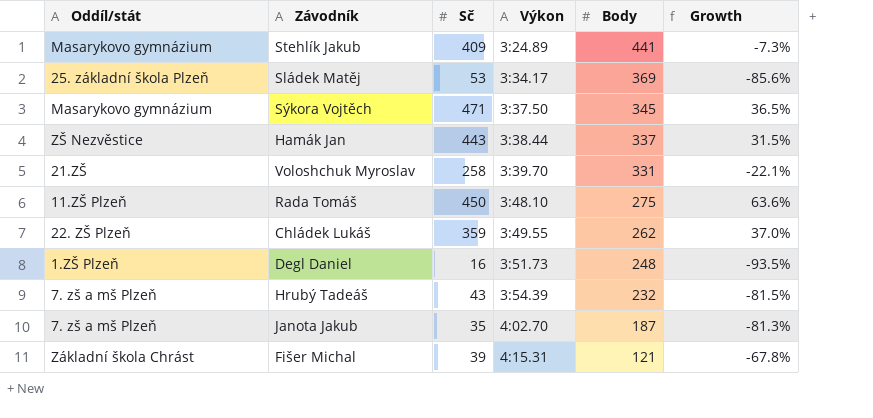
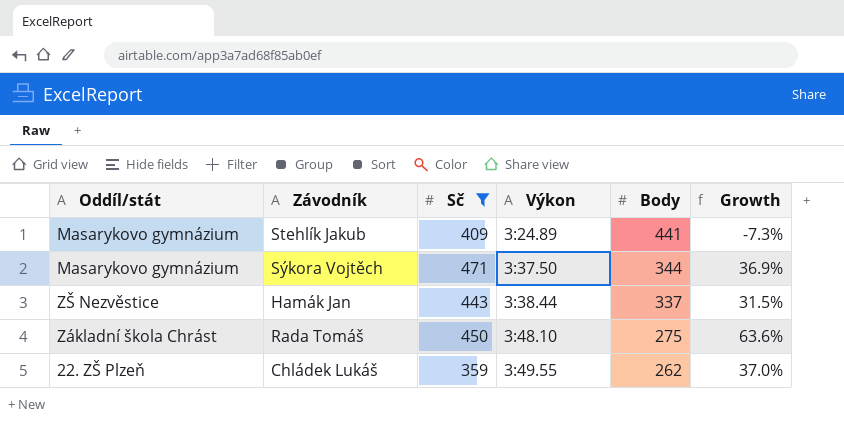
filter: none -> Sč >= 359
Sýkora Vojtěch | Body: 345 -> 344
Sýkora Vojtěch | Growth: 36.5% -> 36.9%
Rada Tomáš | Oddíl/stát: 11.ZŠ Plzeň -> Základní škola Chrást

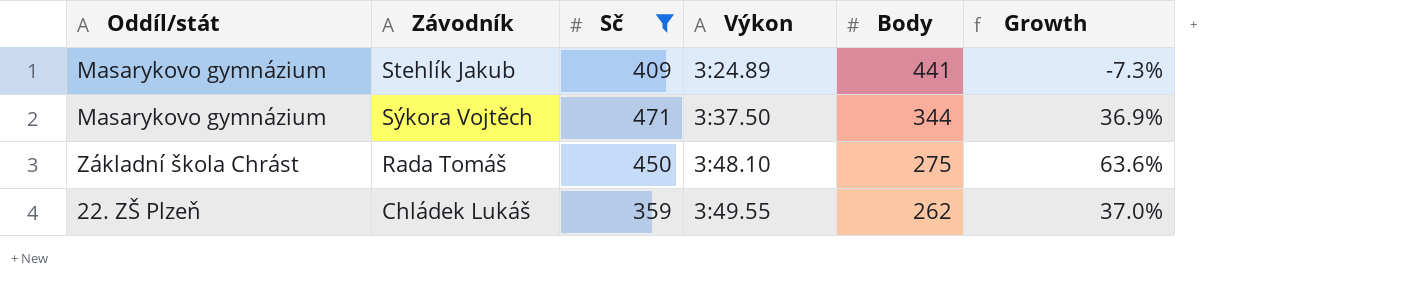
row Hamák Jan: ZŠ Nezvěstice | 443 | 3:38.44 | 337 | 31.5% -> none

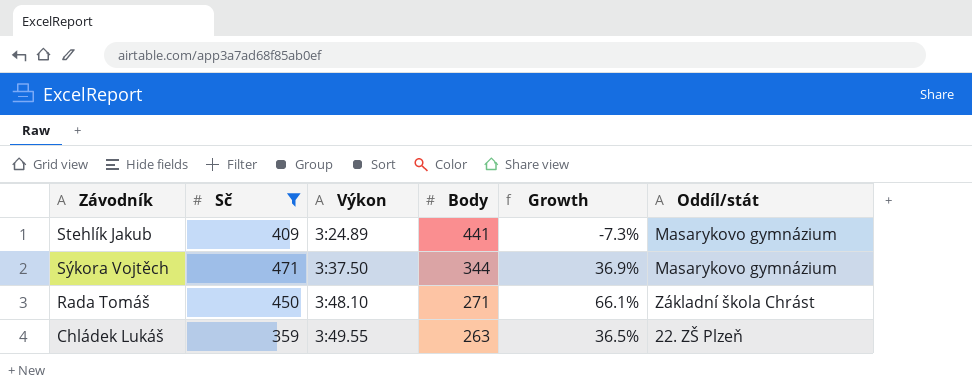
column Oddíl/stát | position: 1 -> 6
Rada Tomáš | Body: 275 -> 271
Rada Tomáš | Growth: 63.6% -> 66.1%
Chládek Lukáš | Body: 262 -> 263
Chládek Lukáš | Growth: 37.0% -> 36.5%

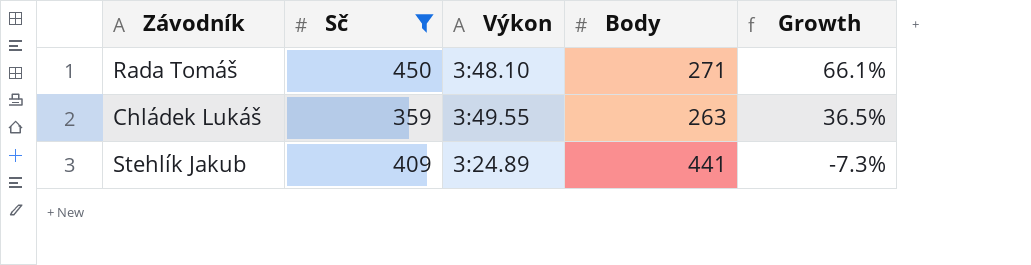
row order: Výkon ascending -> Growth descending
column Oddíl/stát | position: 6 -> none
row Sýkora Vojtěch: 471 | 3:37.50 | 344 | 36.9% | Masarykovo gymnázium -> none

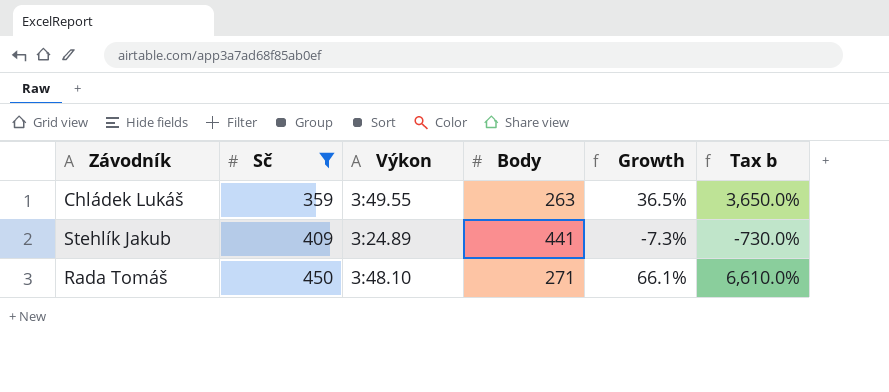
row order: Growth descending -> Sč ascending
column Tax b | formula: none -> [Growth] * 100

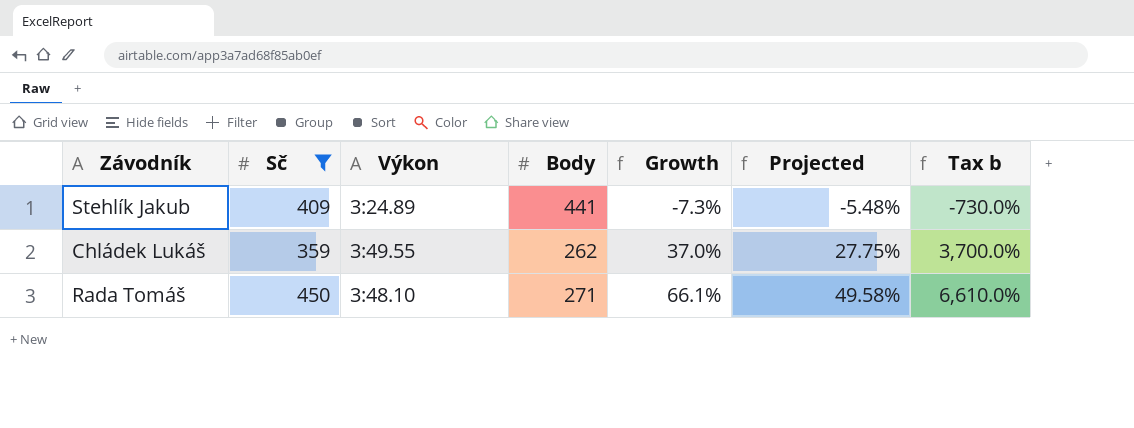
row order: Sč ascending -> Growth ascending
column Projected | formula: none -> [Growth] * 0.75
Chládek Lukáš | Body: 263 -> 262
Chládek Lukáš | Growth: 36.5% -> 37.0%
Chládek Lukáš | Tax b: 3,650.0% -> 3,700.0%

